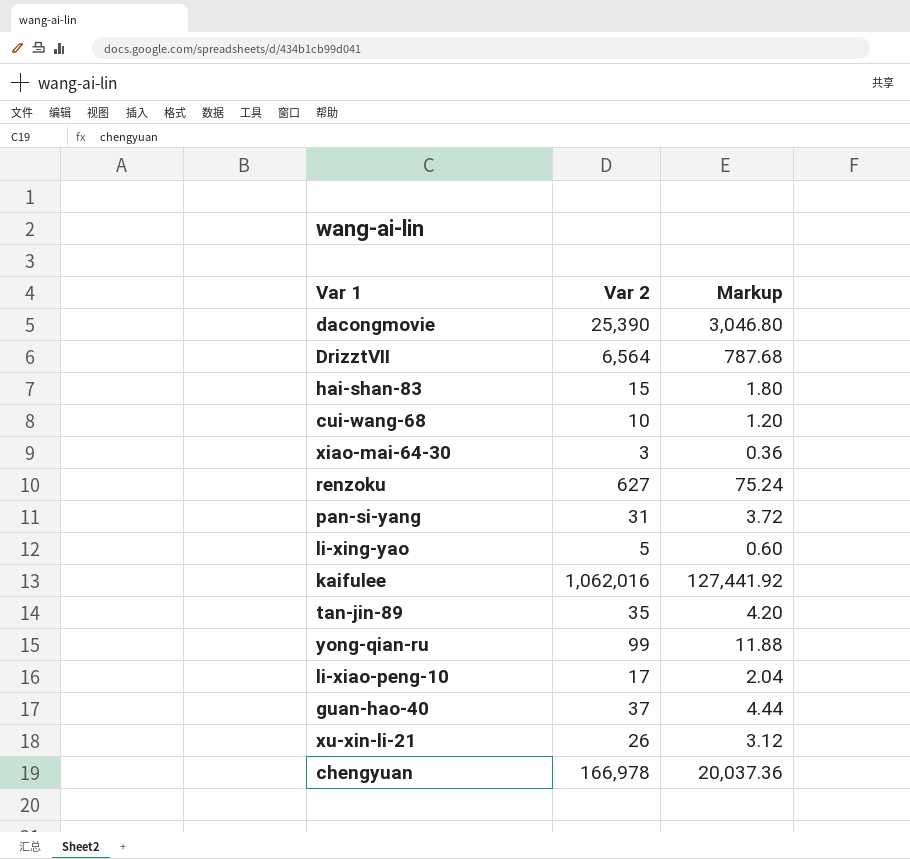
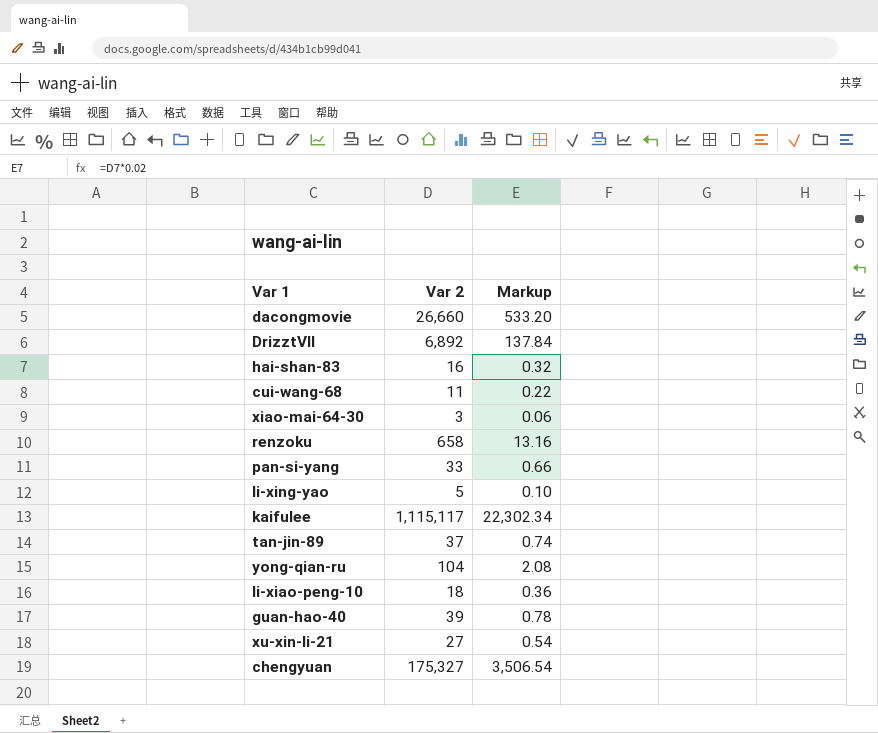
column Markup | formula: [Var 2] * 0.12 -> [Var 2] * 0.02
dacongmovie | Var 2: 25,390 -> 26,660
DrizztVII | Var 2: 6,564 -> 6,892
hai-shan-83 | Var 2: 15 -> 16
cui-wang-68 | Var 2: 10 -> 11
renzoku | Var 2: 627 -> 658
pan-si-yang | Var 2: 31 -> 33
kaifulee | Var 2: 1,062,016 -> 1,115,117
tan-jin-89 | Var 2: 35 -> 37
yong-qian-ru | Var 2: 99 -> 104
li-xiao-peng-10 | Var 2: 17 -> 18
guan-hao-40 | Var 2: 37 -> 39
xu-xin-li-21 | Var 2: 26 -> 27
chengyuan | Var 2: 166,978 -> 175,327

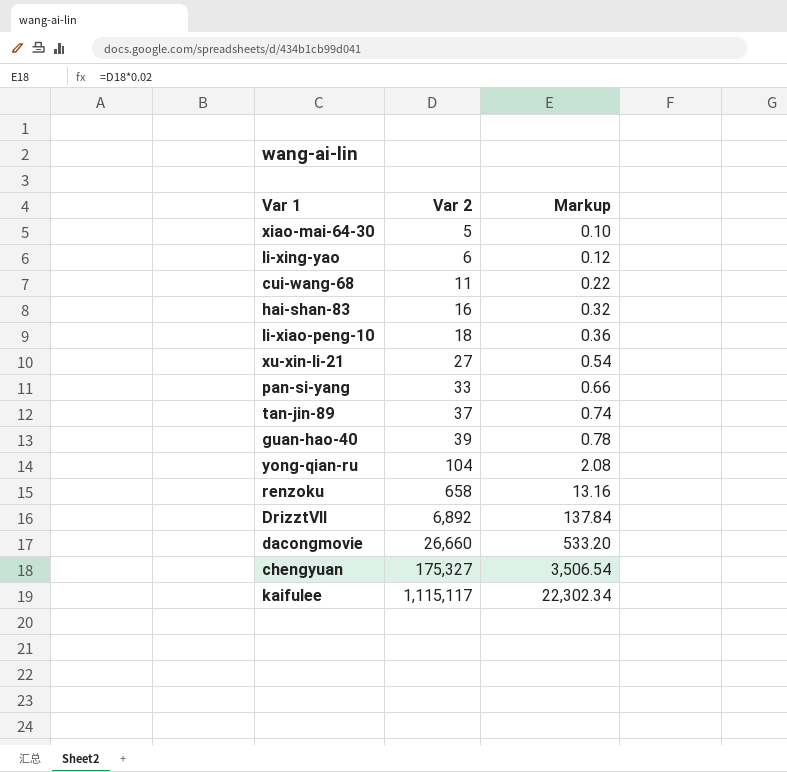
row order: none -> Var 2 ascending
xiao-mai-64-30 | Var 2: 3 -> 5
xiao-mai-64-30 | Markup: 0.06 -> 0.10
li-xing-yao | Var 2: 5 -> 6
li-xing-yao | Markup: 0.10 -> 0.12

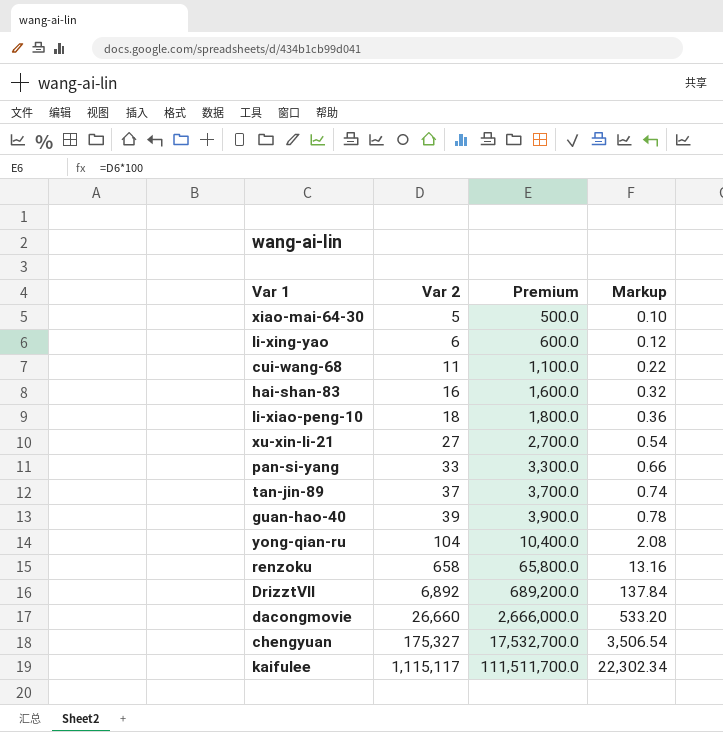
column Premium | formula: none -> [Var 2] * 100

